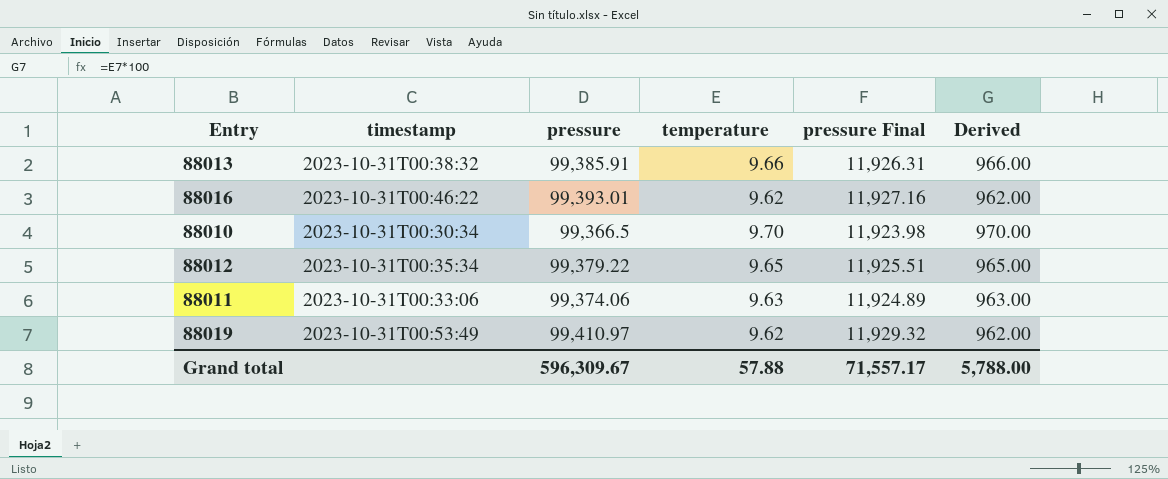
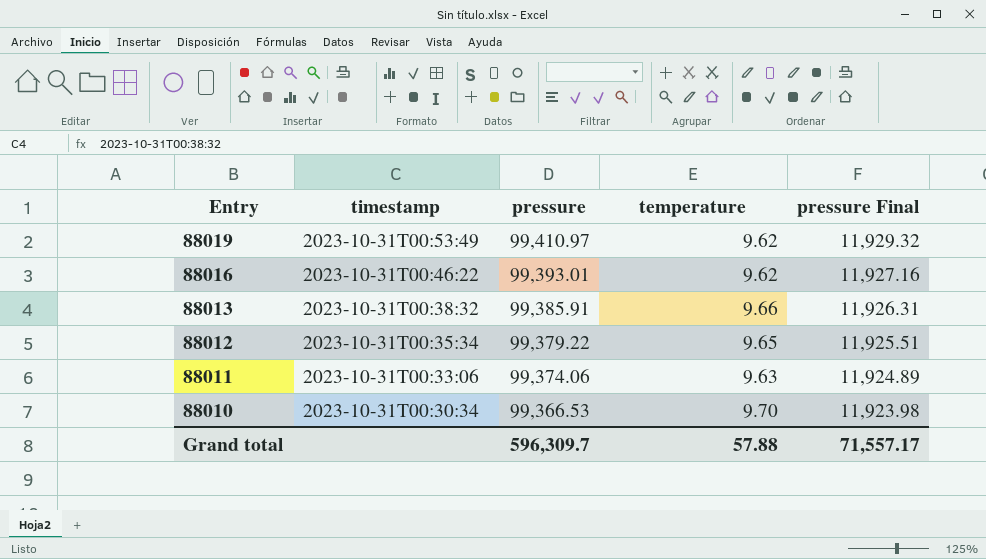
row order: none -> Entry descending
column Derived | formula: [temperature] * 100 -> none
88010 | pressure: 99,366.5 -> 99,366.53
Grand total | pressure: 596,309.67 -> 596,309.7

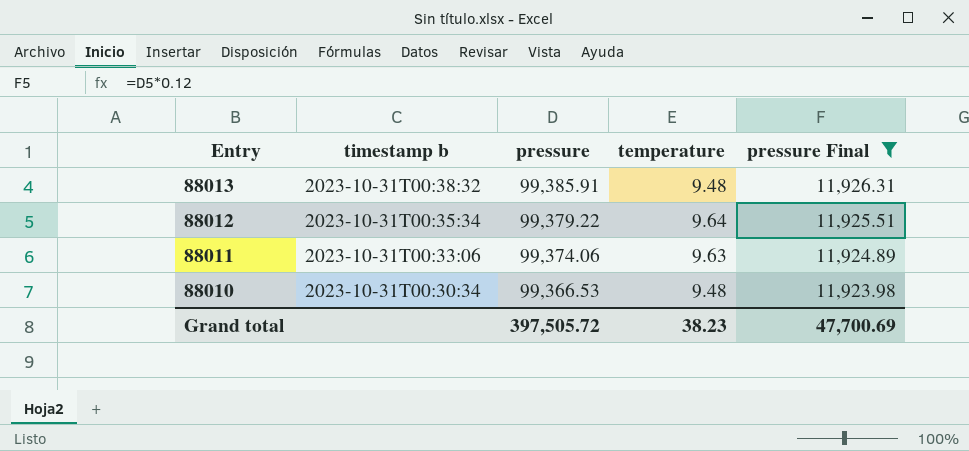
filter: none -> pressure Final <= 11,926.31
column name: timestamp -> timestamp b
88013 | temperature: 9.66 -> 9.48
88012 | temperature: 9.65 -> 9.64
88010 | temperature: 9.70 -> 9.48
Grand total | pressure: 596,309.7 -> 397,505.72
Grand total | temperature: 57.88 -> 38.23
Grand total | pressure Final: 71,557.17 -> 47,700.69

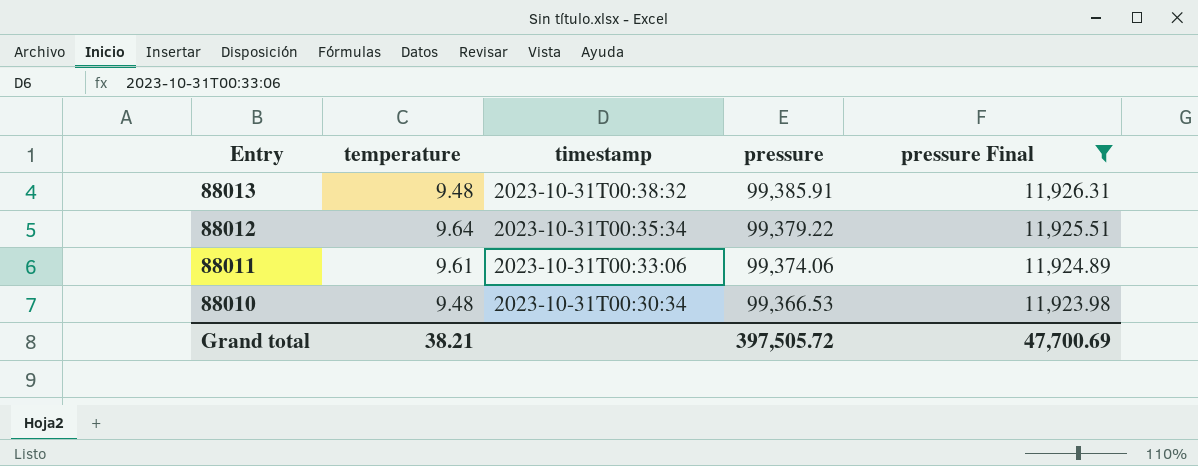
column temperature | position: 4 -> 2
column name: timestamp b -> timestamp
88011 | temperature: 9.63 -> 9.61
Grand total | temperature: 38.23 -> 38.21

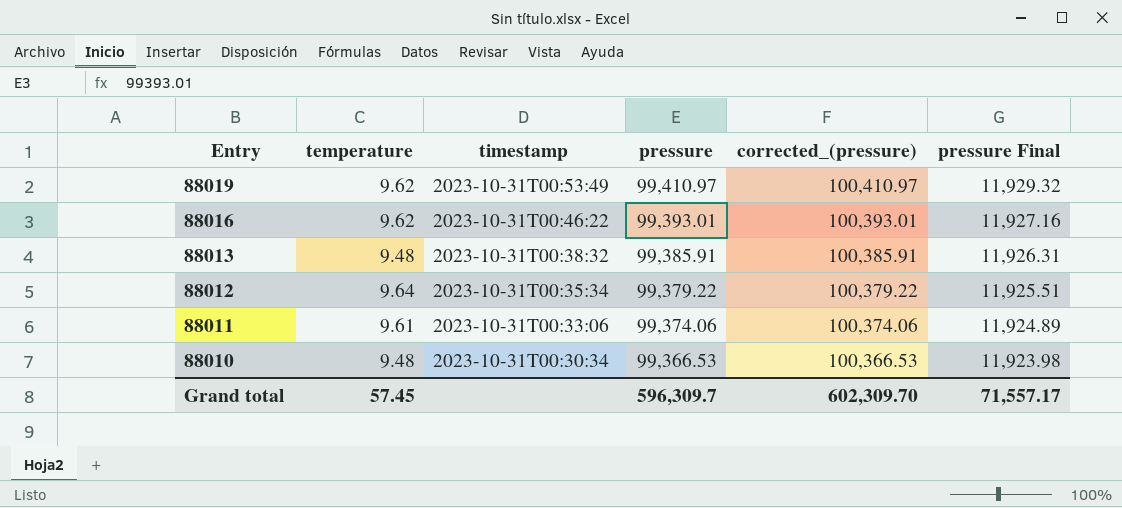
filter: pressure Final <= 11,926.31 -> none
column corrected_(pressure) | formula: none -> [pressure] + 1000
Grand total | temperature: 38.21 -> 57.45
Grand total | pressure: 397,505.72 -> 596,309.7
Grand total | pressure Final: 47,700.69 -> 71,557.17

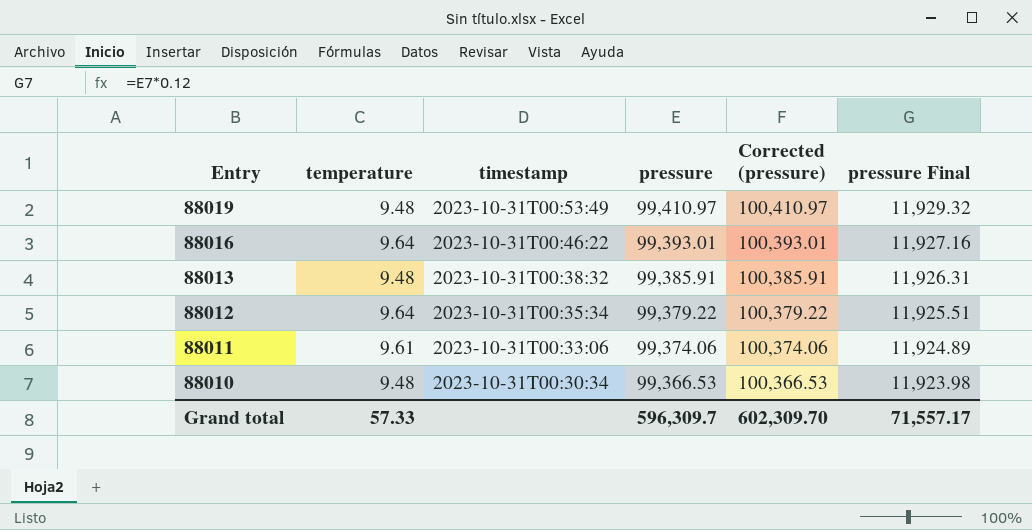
column name: corrected_(pressure) -> Corrected (pressure)
88019 | temperature: 9.62 -> 9.48
88016 | temperature: 9.62 -> 9.64
Grand total | temperature: 57.45 -> 57.33

